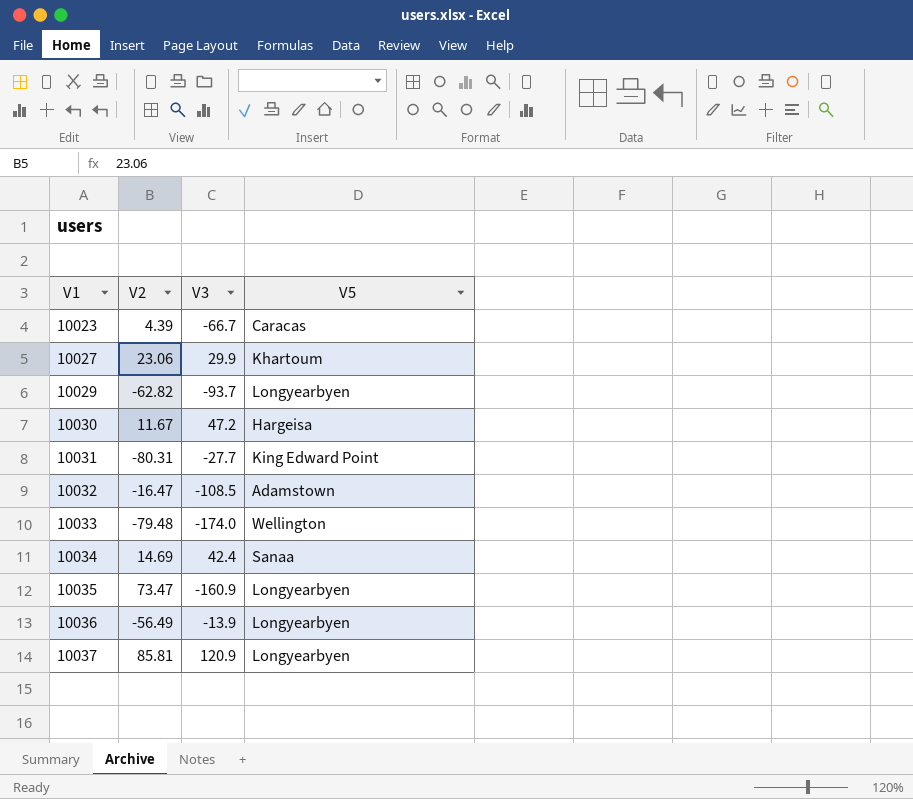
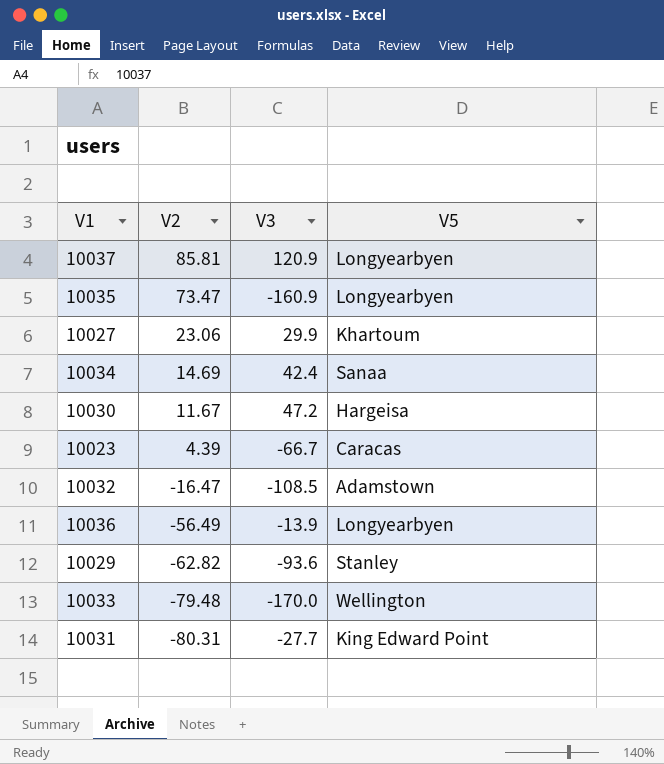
row order: V1 ascending -> V2 descending
10029 | V3: -93.7 -> -93.6
10029 | V5: Longyearbyen -> Stanley
10033 | V3: -174.0 -> -170.0

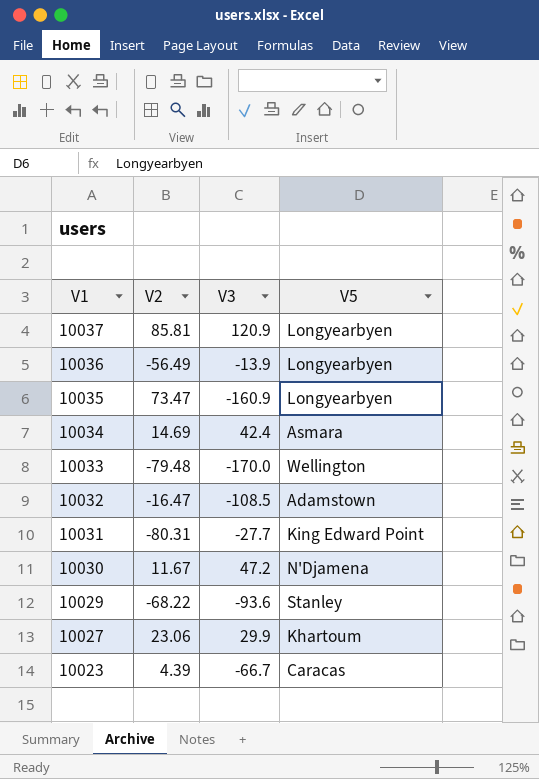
row order: V2 descending -> V1 descending
10034 | V5: Sanaa -> Asmara
10030 | V5: Hargeisa -> N'Djamena
10029 | V2: -62.82 -> -68.22

